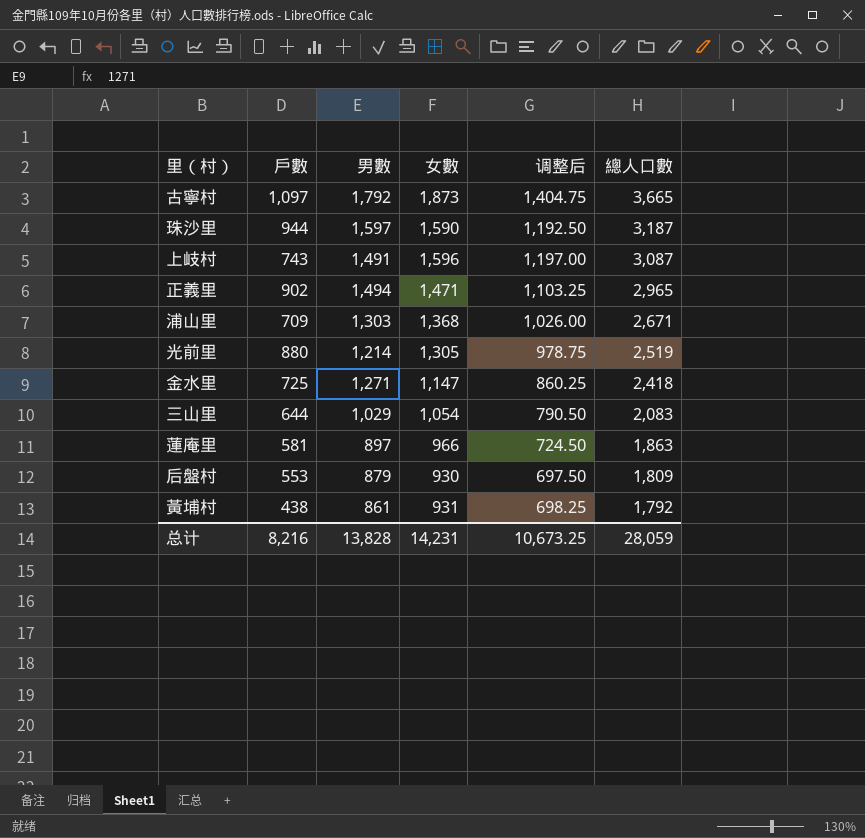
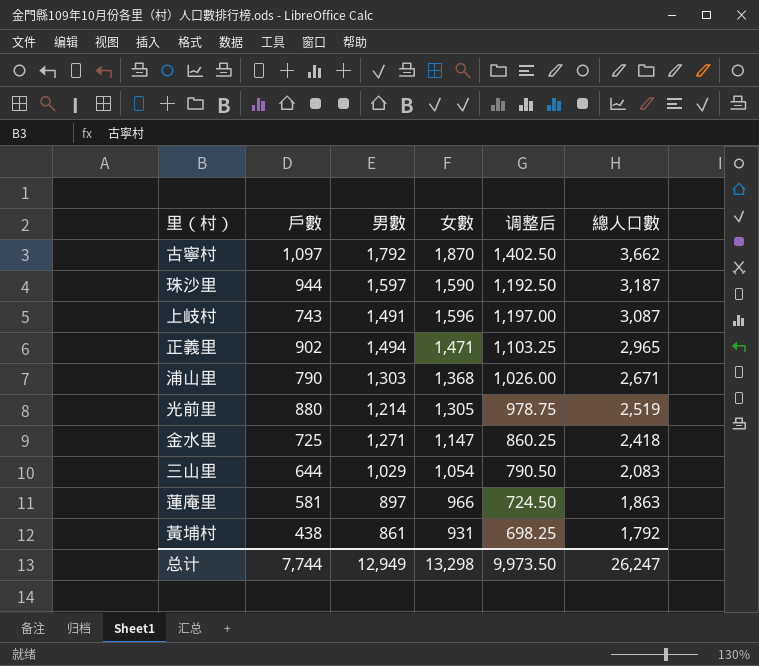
row 后盤村: 553 | 879 | 930 | 697.50 | 1,809 -> none
古寧村 | 女數: 1,873 -> 1,870
古寧村 | 调整后: 1,404.75 -> 1,402.50
古寧村 | 總人口數: 3,665 -> 3,662
浦山里 | 戶數: 709 -> 790
总计 | 戶數: 8,216 -> 7,744
总计 | 男數: 13,828 -> 12,949
总计 | 女數: 14,231 -> 13,298
总计 | 调整后: 10,673.25 -> 9,973.50
总计 | 總人口數: 28,059 -> 26,247

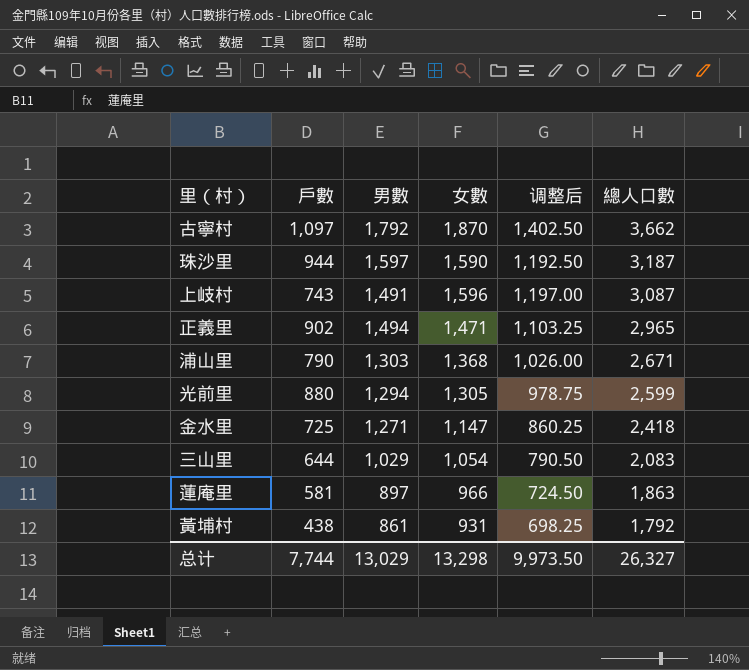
光前里 | 男數: 1,214 -> 1,294
光前里 | 總人口數: 2,519 -> 2,599
总计 | 男數: 12,949 -> 13,029
总计 | 總人口數: 26,247 -> 26,327

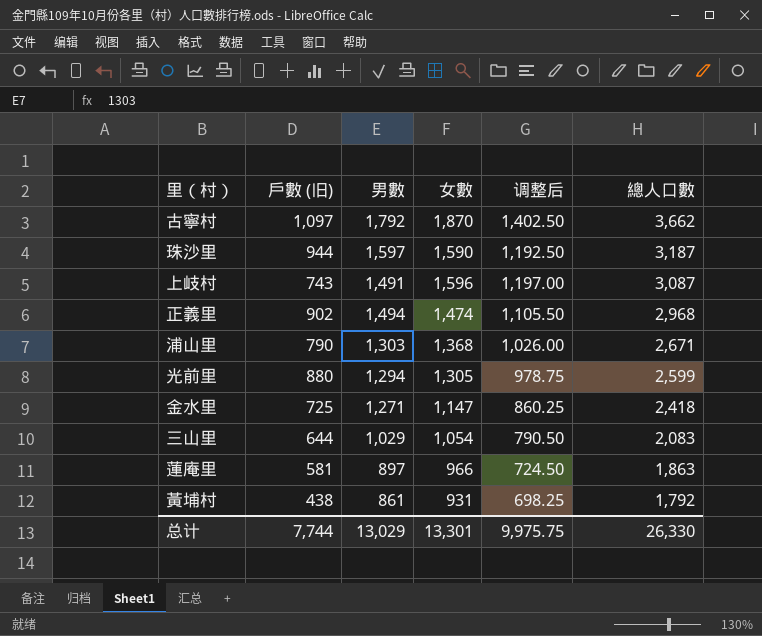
column name: 戶數 -> 戶數 (旧)
正義里 | 女數: 1,471 -> 1,474
正義里 | 调整后: 1,103.25 -> 1,105.50
正義里 | 總人口數: 2,965 -> 2,968
总计 | 女數: 13,298 -> 13,301
总计 | 调整后: 9,973.50 -> 9,975.75
总计 | 總人口數: 26,327 -> 26,330

